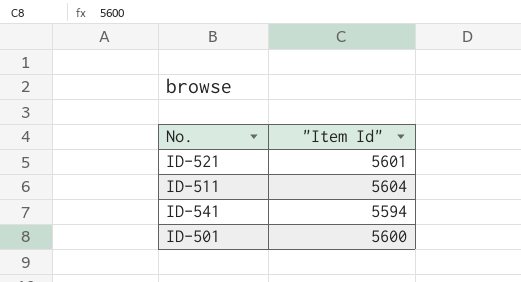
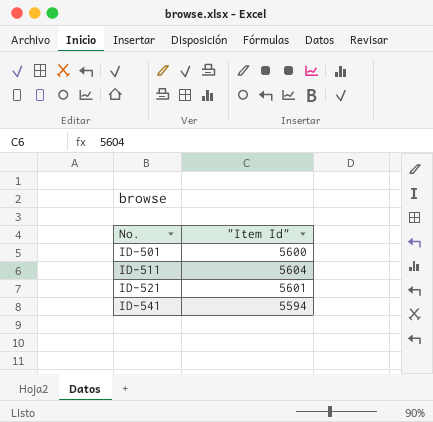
row order: none -> No. ascending

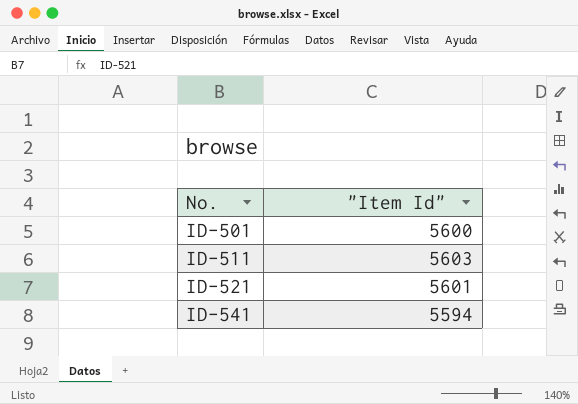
ID-511 | "Item Id": 5604 -> 5603

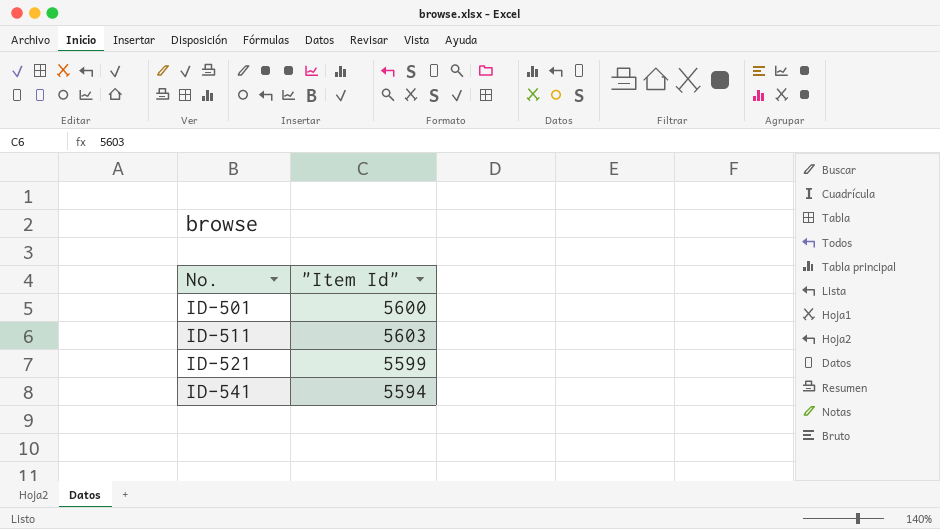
ID-521 | "Item Id": 5601 -> 5599

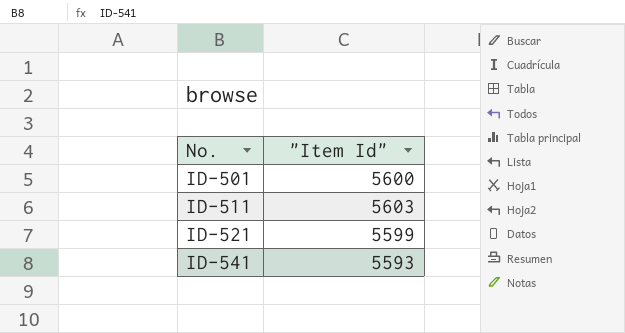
ID-541 | "Item Id": 5594 -> 5593

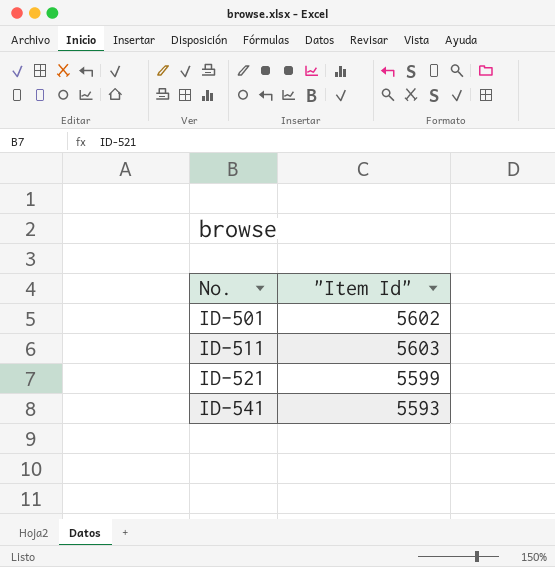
ID-501 | "Item Id": 5600 -> 5602

